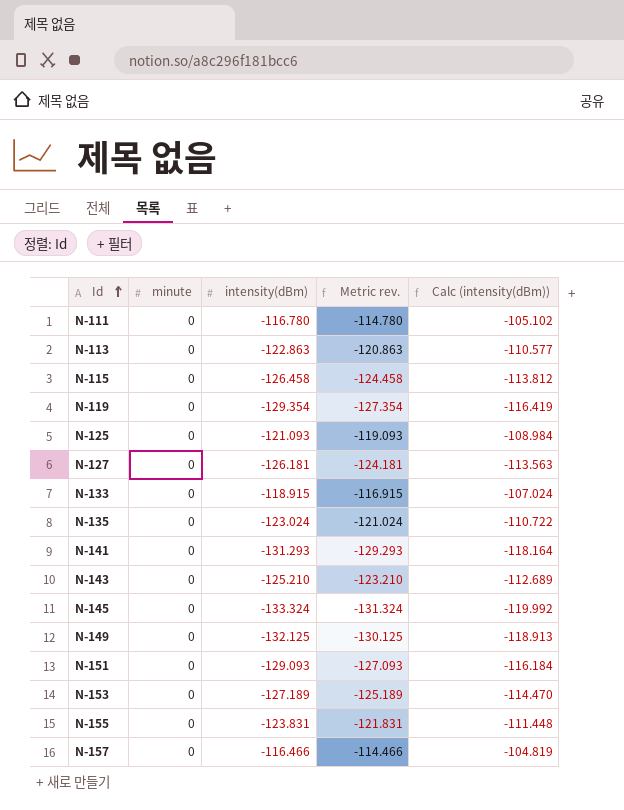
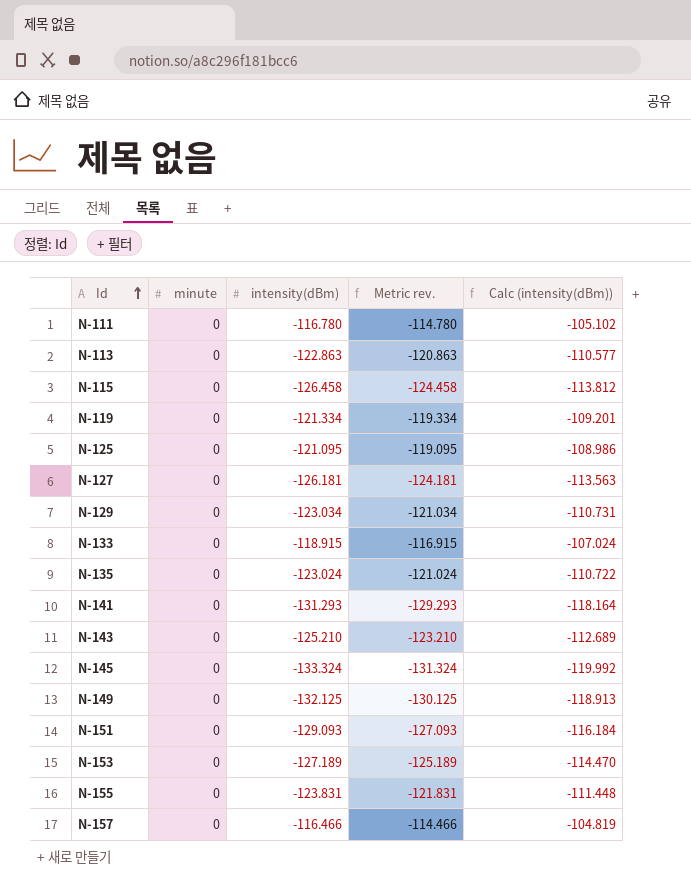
N-119 | intensity(dBm): -129.354 -> -121.334
N-119 | Metric rev.: -127.354 -> -119.334
N-119 | Calc (intensity(dBm)): -116.419 -> -109.201
N-125 | intensity(dBm): -121.093 -> -121.095
N-125 | Metric rev.: -119.093 -> -119.095
N-125 | Calc (intensity(dBm)): -108.984 -> -108.986
row N-129: none -> 0 | -123.034 | -121.034 | -110.731

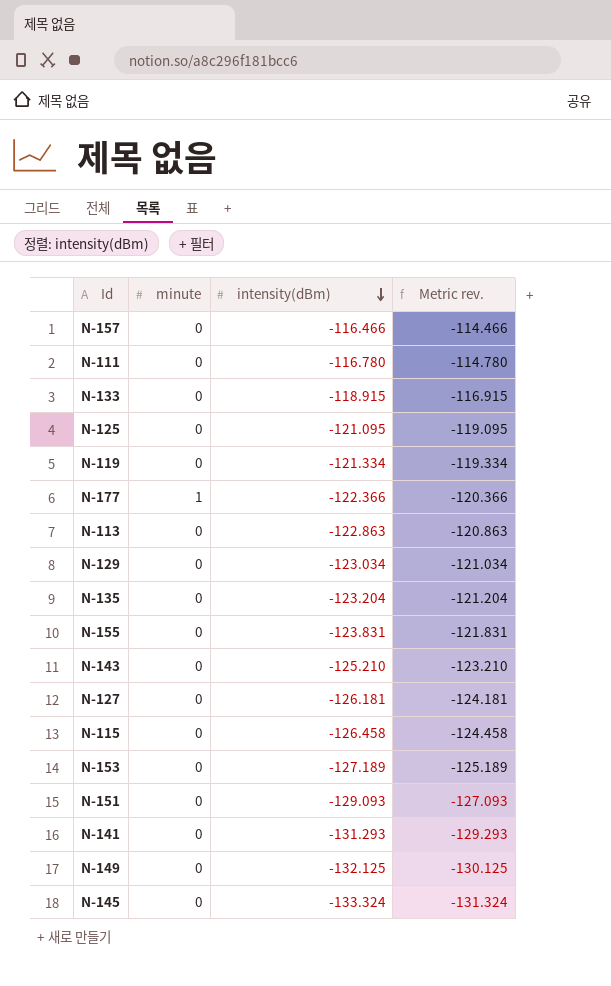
row order: Id ascending -> intensity(dBm) descending
column Calc (intensity(dBm)) | formula: [intensity(dBm)] * 0.9 -> none
row N-177: none -> 1 | -122.366 | -120.366
N-135 | intensity(dBm): -123.024 -> -123.204
N-135 | Metric rev.: -121.024 -> -121.204

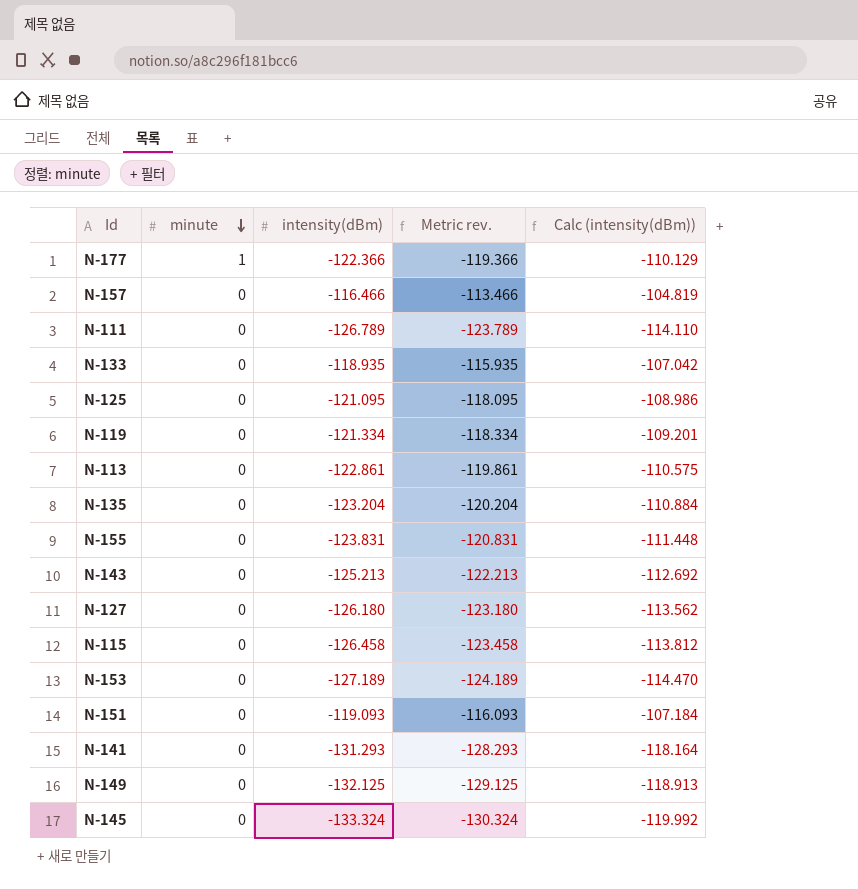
row order: intensity(dBm) descending -> minute descending
column Metric rev. | formula: [intensity(dBm)] + 2 -> [intensity(dBm)] + 3
column Calc (intensity(dBm)) | formula: none -> [intensity(dBm)] * 0.9
row N-129: 0 | -123.034 | -121.034 -> none
N-111 | intensity(dBm): -116.780 -> -126.789
N-133 | intensity(dBm): -118.915 -> -118.935
N-113 | intensity(dBm): -122.863 -> -122.861
N-143 | intensity(dBm): -125.210 -> -125.213
N-127 | intensity(dBm): -126.181 -> -126.180
N-151 | intensity(dBm): -129.093 -> -119.093

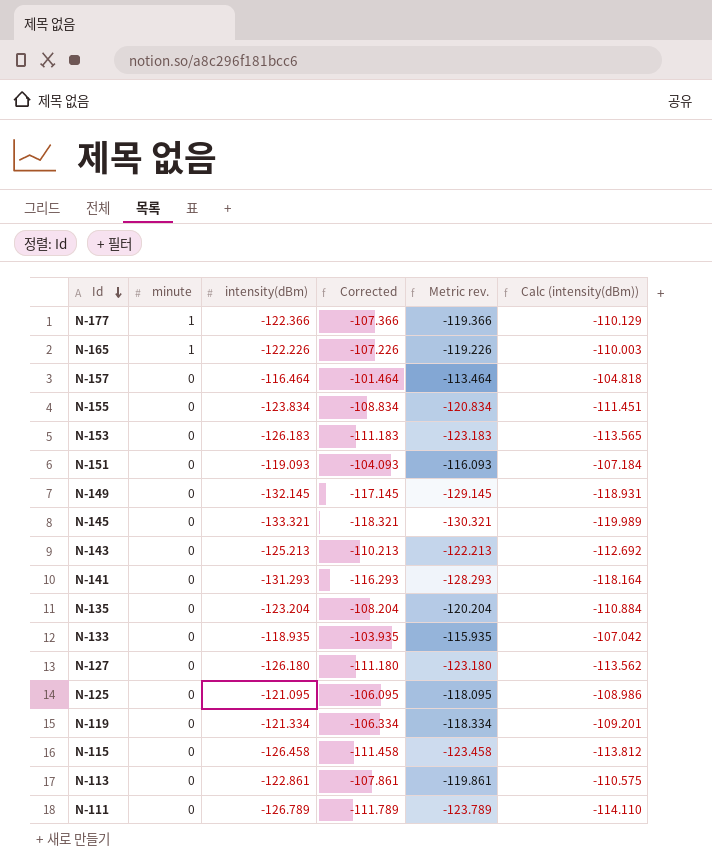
row order: minute descending -> Id descending
column Corrected | formula: none -> [intensity(dBm)] + 15
row N-165: none -> 1 | -122.226 | -107.226 | -119.226 | -110.003
N-157 | intensity(dBm): -116.466 -> -116.464
N-157 | Metric rev.: -113.466 -> -113.464
N-157 | Calc (intensity(dBm)): -104.819 -> -104.818
N-155 | intensity(dBm): -123.831 -> -123.834
N-155 | Metric rev.: -120.831 -> -120.834
N-155 | Calc (intensity(dBm)): -111.448 -> -111.451
N-153 | intensity(dBm): -127.189 -> -126.183
N-153 | Metric rev.: -124.189 -> -123.183
N-153 | Calc (intensity(dBm)): -114.470 -> -113.565
N-149 | intensity(dBm): -132.125 -> -132.145
N-149 | Metric rev.: -129.125 -> -129.145
N-149 | Calc (intensity(dBm)): -118.913 -> -118.931
N-145 | intensity(dBm): -133.324 -> -133.321
N-145 | Metric rev.: -130.324 -> -130.321
N-145 | Calc (intensity(dBm)): -119.992 -> -119.989

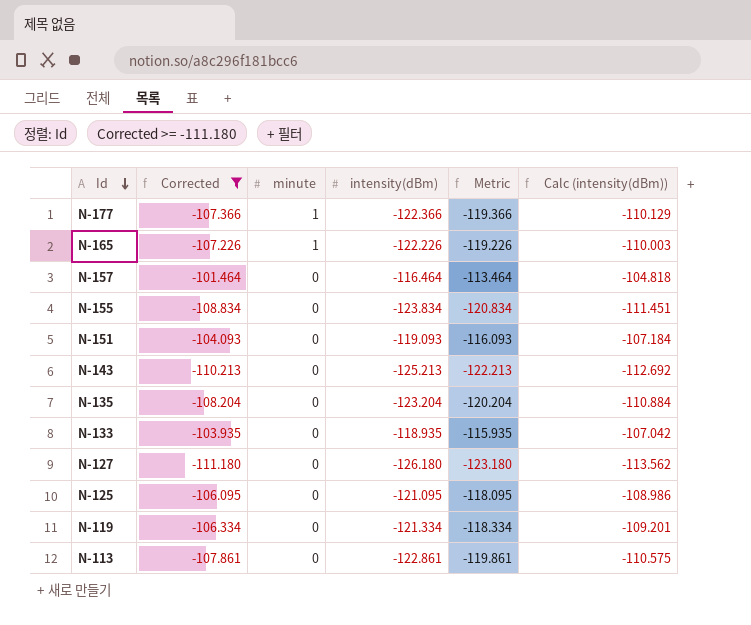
filter: none -> Corrected >= -111.180
column Corrected | position: 4 -> 2
column name: Metric rev. -> Metric

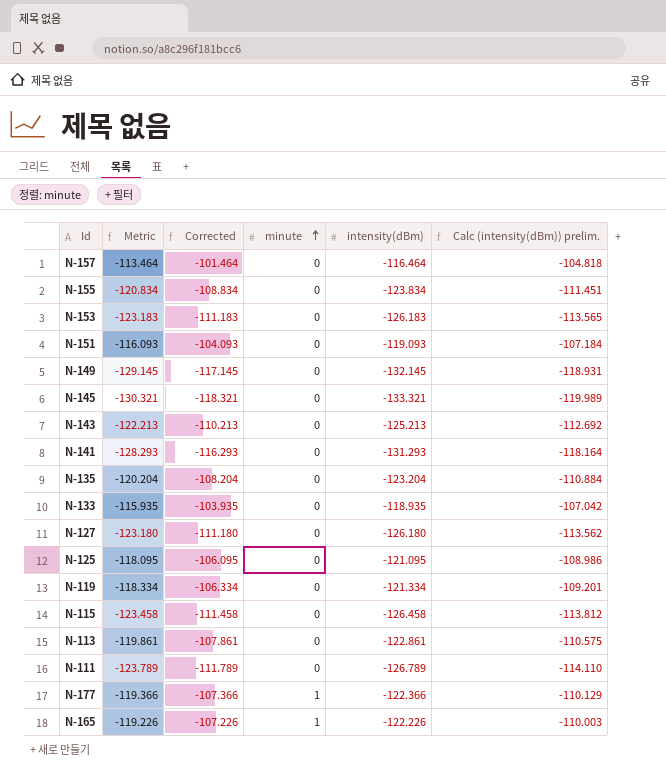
filter: Corrected >= -111.180 -> none
row order: Id descending -> minute ascending
column Metric | position: 5 -> 2
column name: Calc (intensity(dBm)) -> Calc (intensity(dBm)) prelim.

